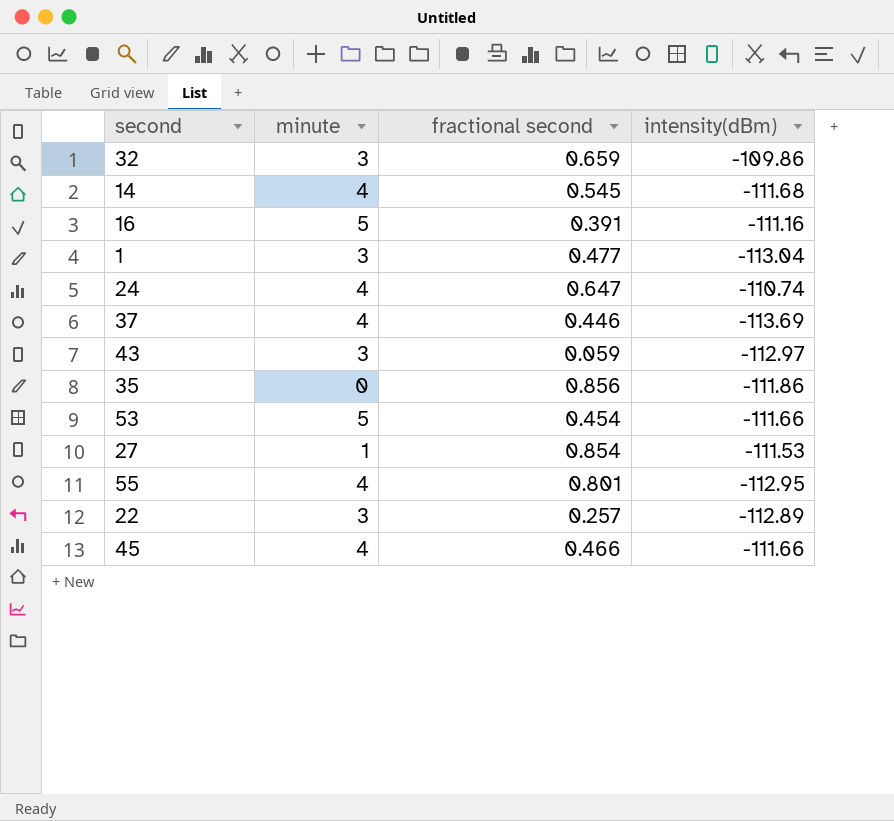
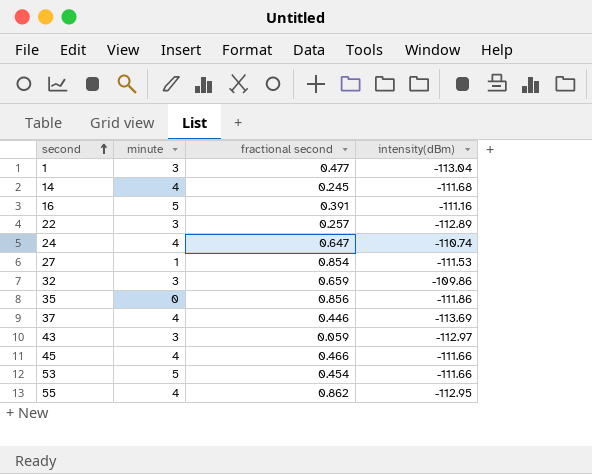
row order: none -> second ascending
14 | fractional second: 0.545 -> 0.245
55 | fractional second: 0.801 -> 0.862

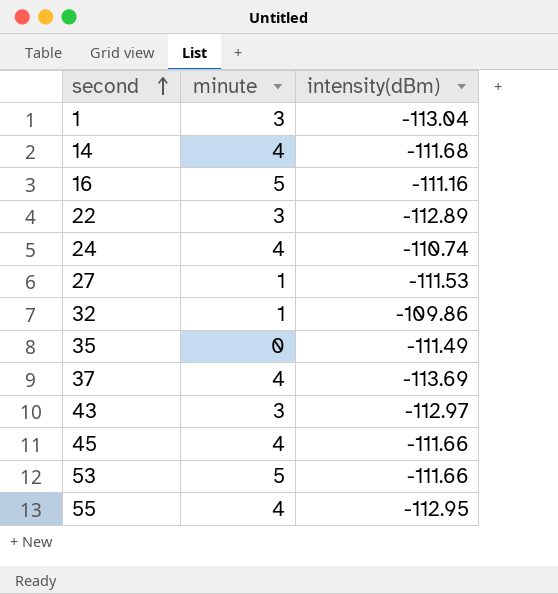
column fractional second | position: 3 -> none
32 | minute: 3 -> 1
35 | intensity(dBm): -111.86 -> -111.49

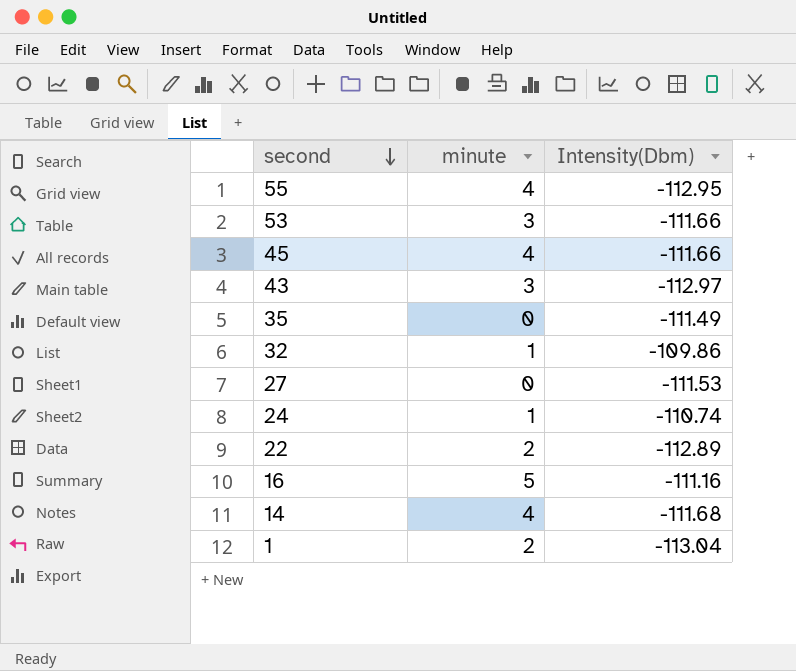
row order: second ascending -> second descending
column name: intensity(dBm) -> Intensity(Dbm)
row 37: 4 | -113.69 -> none
53 | minute: 5 -> 3
27 | minute: 1 -> 0
24 | minute: 4 -> 1
22 | minute: 3 -> 2
1 | minute: 3 -> 2

